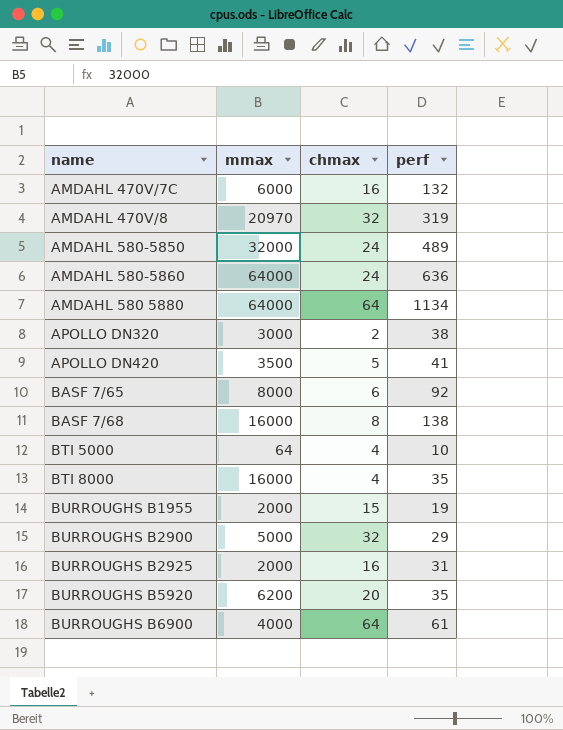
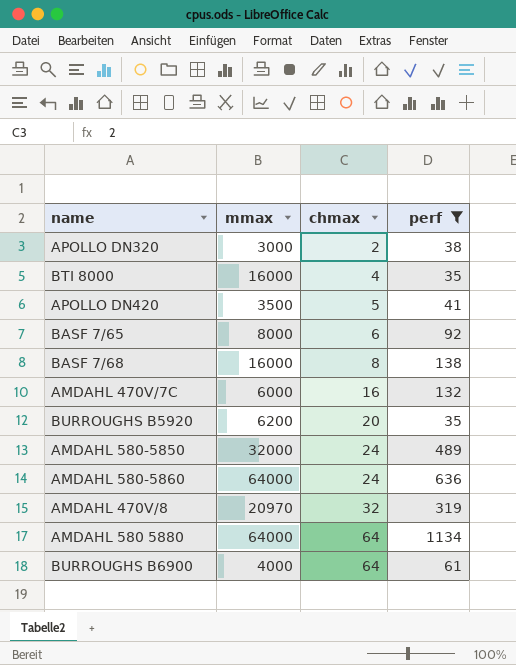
filter: none -> perf >= 35
row order: none -> chmax ascending

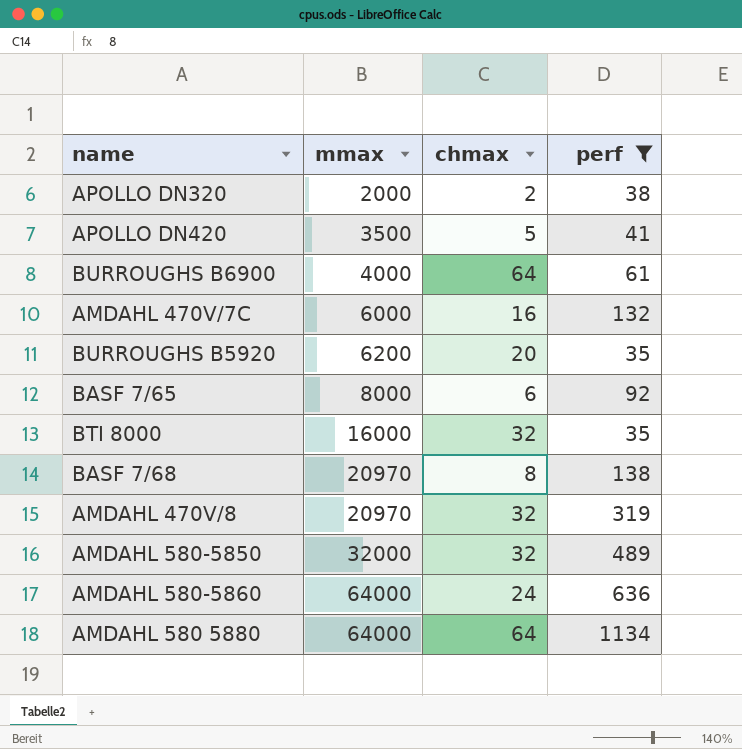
row order: chmax ascending -> mmax ascending
APOLLO DN320 | mmax: 3000 -> 2000
BTI 8000 | chmax: 4 -> 32
BASF 7/68 | mmax: 16000 -> 20970
AMDAHL 580-5850 | chmax: 24 -> 32

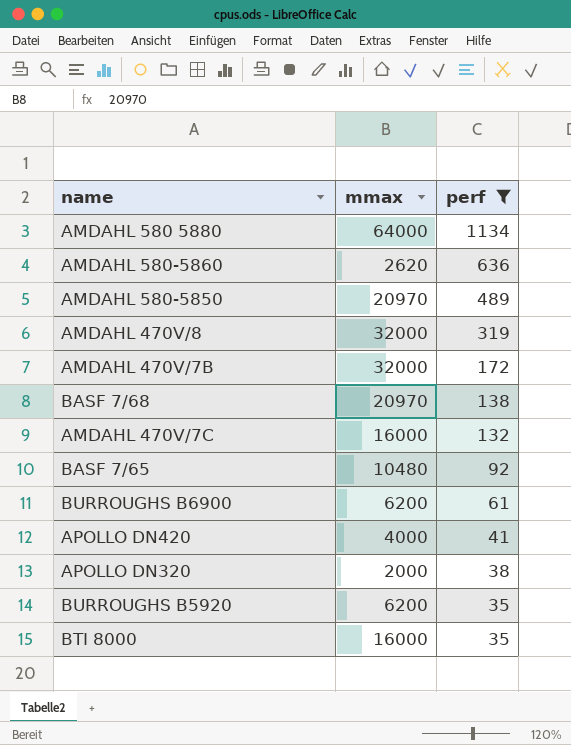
row order: mmax ascending -> perf descending
column chmax | position: 3 -> none
AMDAHL 580-5860 | mmax: 64000 -> 2620
AMDAHL 580-5850 | mmax: 32000 -> 20970
AMDAHL 470V/8 | mmax: 20970 -> 32000
row AMDAHL 470V/7B: none -> 32000 | 172
AMDAHL 470V/7C | mmax: 6000 -> 16000
BASF 7/65 | mmax: 8000 -> 10480
BURROUGHS B6900 | mmax: 4000 -> 6200
APOLLO DN420 | mmax: 3500 -> 4000

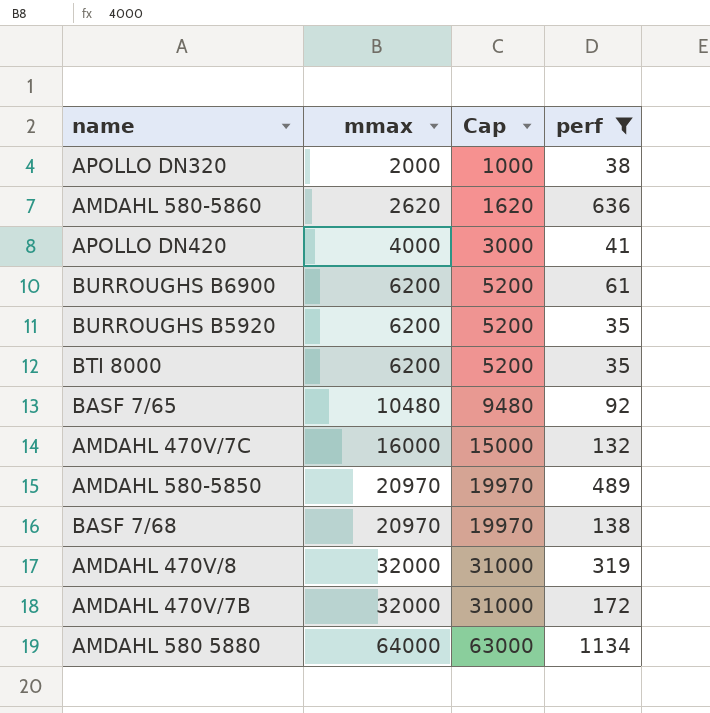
row order: perf descending -> mmax ascending
column Cap | formula: none -> [mmax] - 1000
BTI 8000 | mmax: 16000 -> 6200

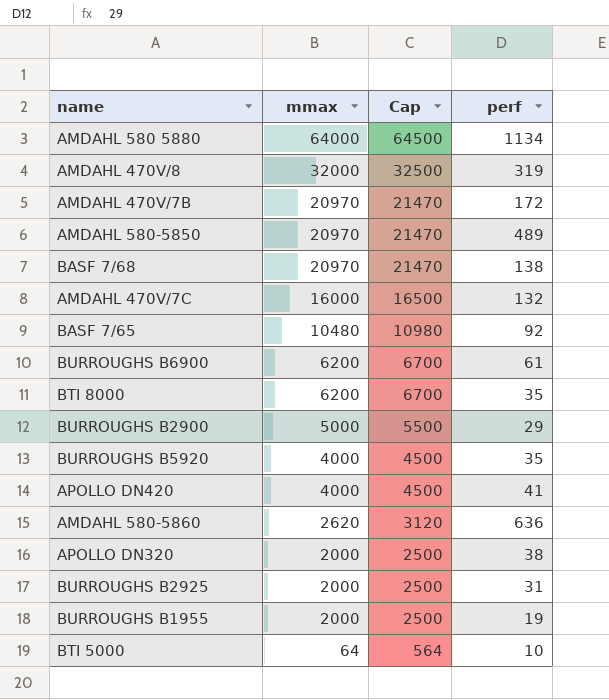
filter: perf >= 35 -> none
row order: mmax ascending -> mmax descending
column Cap | formula: [mmax] - 1000 -> [mmax] + 500
AMDAHL 470V/7B | mmax: 32000 -> 20970
BURROUGHS B5920 | mmax: 6200 -> 4000

